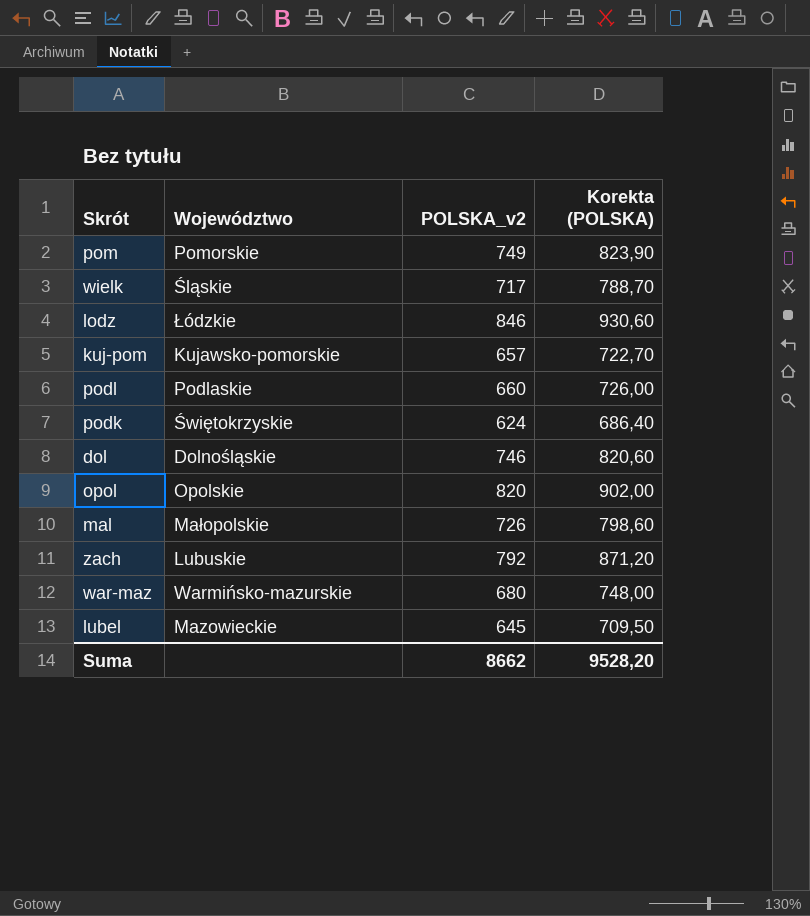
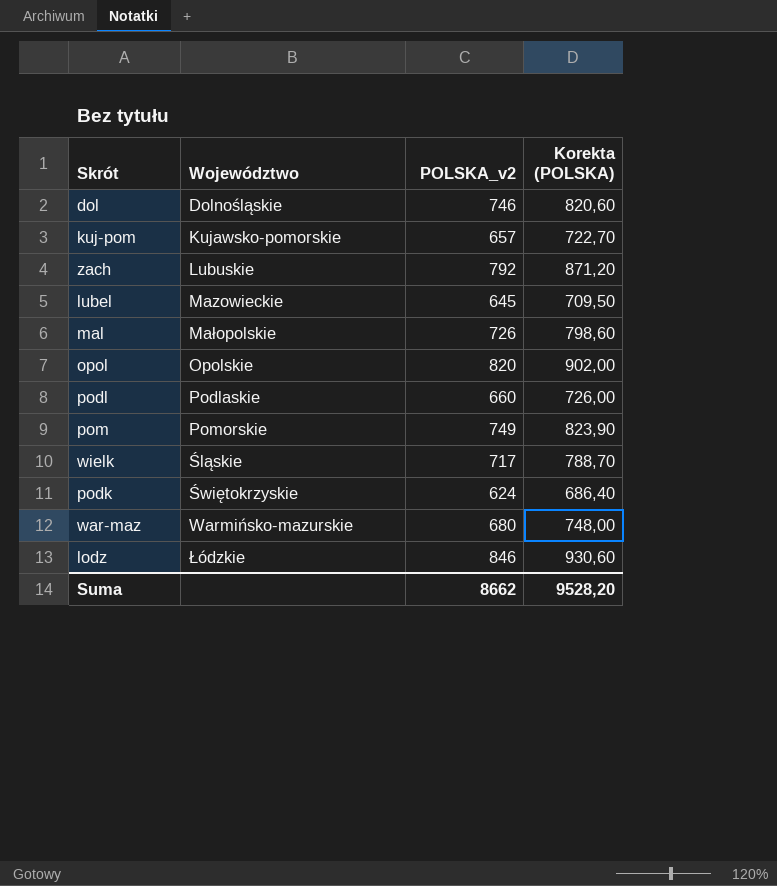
row order: none -> Województwo ascending

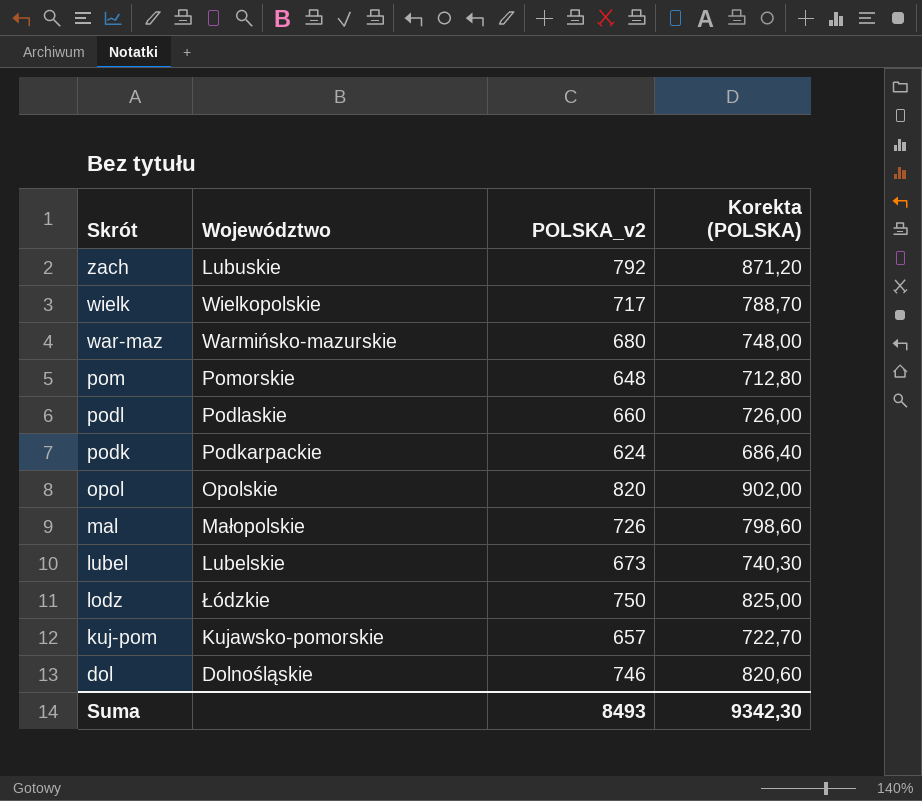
row order: Województwo ascending -> Skrót descending
wielk | Województwo: Śląskie -> Wielkopolskie
pom | POLSKA_v2: 749 -> 648
pom | Korekta (POLSKA): 823,90 -> 712,80
podk | Województwo: Świętokrzyskie -> Podkarpackie
lubel | Województwo: Mazowieckie -> Lubelskie
lubel | POLSKA_v2: 645 -> 673
lubel | Korekta (POLSKA): 709,50 -> 740,30
lodz | POLSKA_v2: 846 -> 750
lodz | Korekta (POLSKA): 930,60 -> 825,00
Suma | POLSKA_v2: 8662 -> 8493
Suma | Korekta (POLSKA): 9528,20 -> 9342,30

